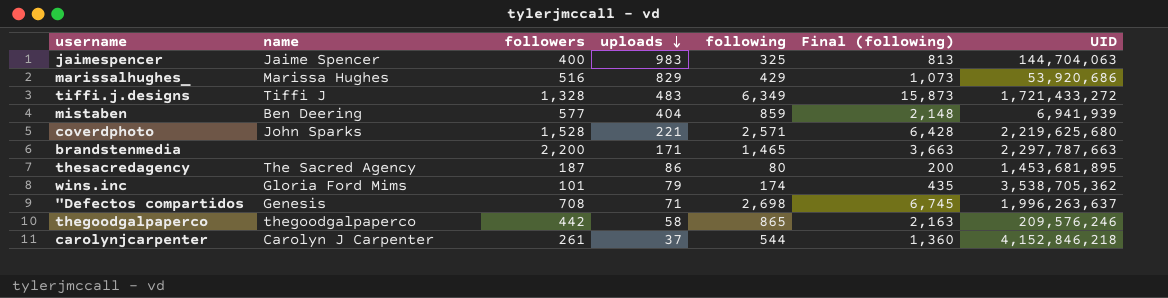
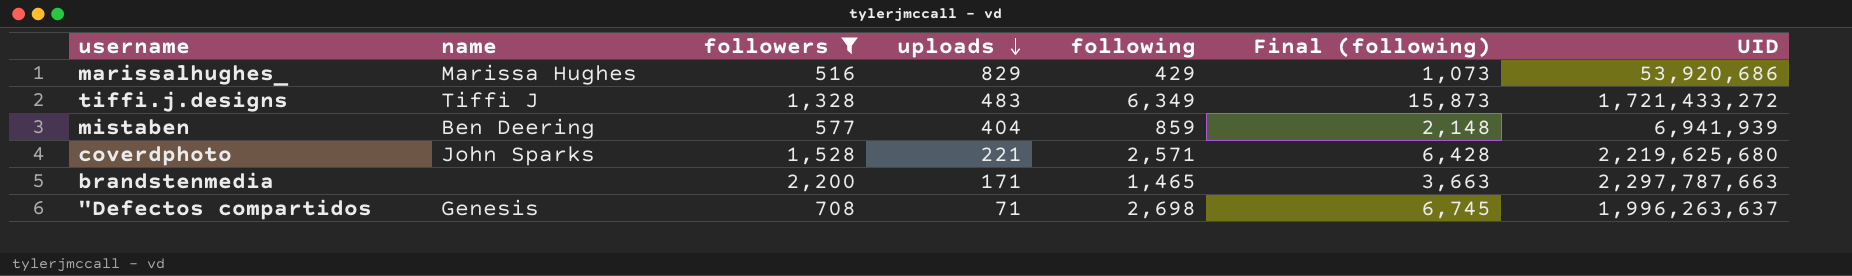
filter: none -> followers >= 516

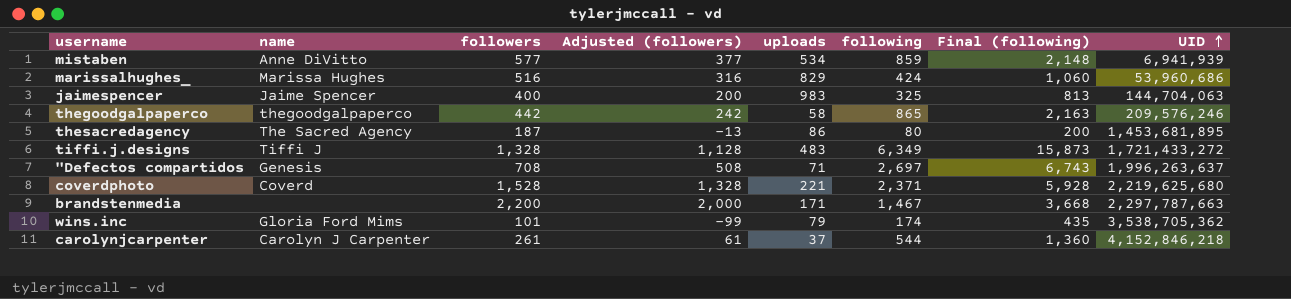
filter: followers >= 516 -> none
row order: uploads descending -> UID ascending
column Adjusted (followers) | formula: none -> [followers] - 200
mistaben | name: Ben Deering -> Anne DiVitto
mistaben | uploads: 404 -> 534
marissalhughes_ | following: 429 -> 424
marissalhughes_ | Final (following): 1,073 -> 1,060
marissalhughes_ | UID: 53,920,686 -> 53,960,686
"Defectos compartidos | following: 2,698 -> 2,697
"Defectos compartidos | Final (following): 6,745 -> 6,743
coverdphoto | name: John Sparks -> Coverd
coverdphoto | following: 2,571 -> 2,371
coverdphoto | Final (following): 6,428 -> 5,928
brandstenmedia | following: 1,465 -> 1,467
brandstenmedia | Final (following): 3,663 -> 3,668

